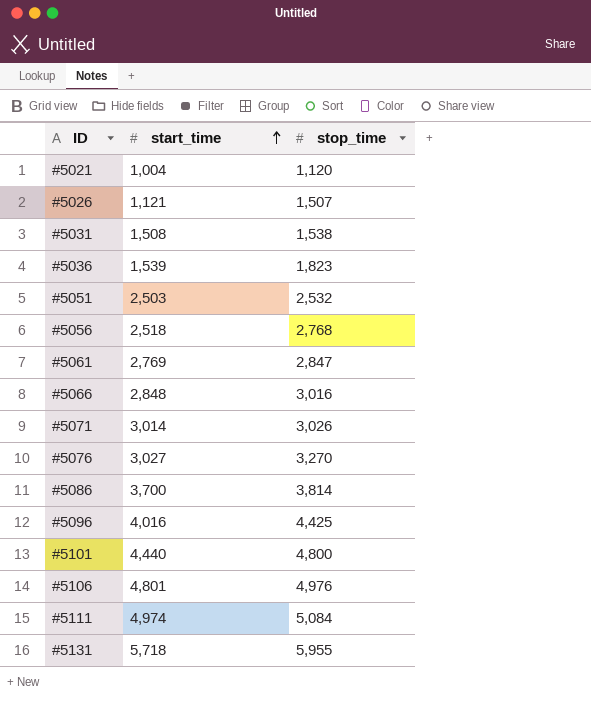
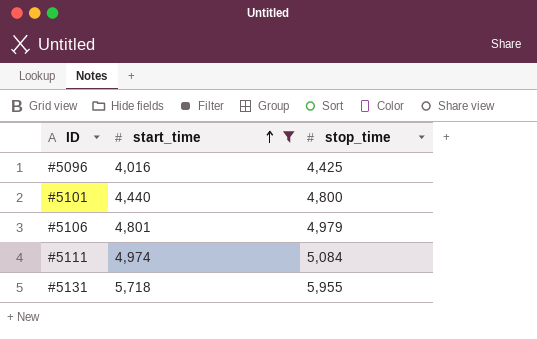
filter: none -> start_time >= 4,016
#5106 | stop_time: 4,976 -> 4,979

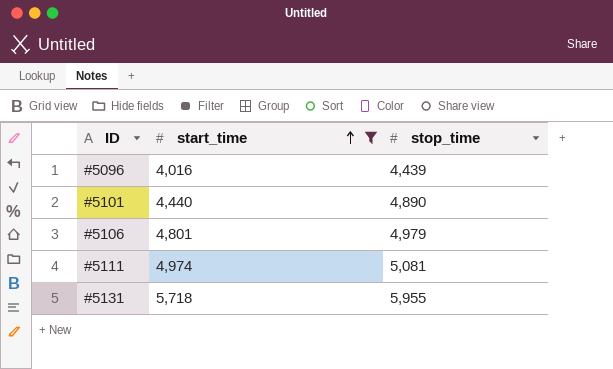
#5096 | stop_time: 4,425 -> 4,439
#5101 | stop_time: 4,800 -> 4,890
#5111 | stop_time: 5,084 -> 5,081

